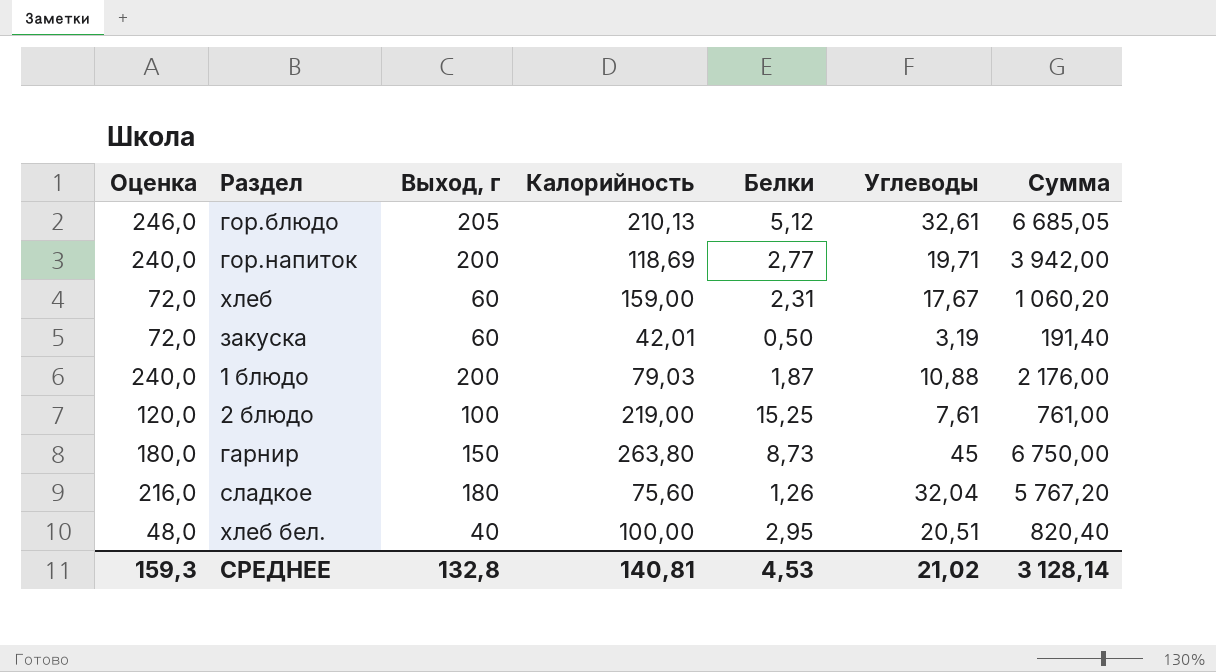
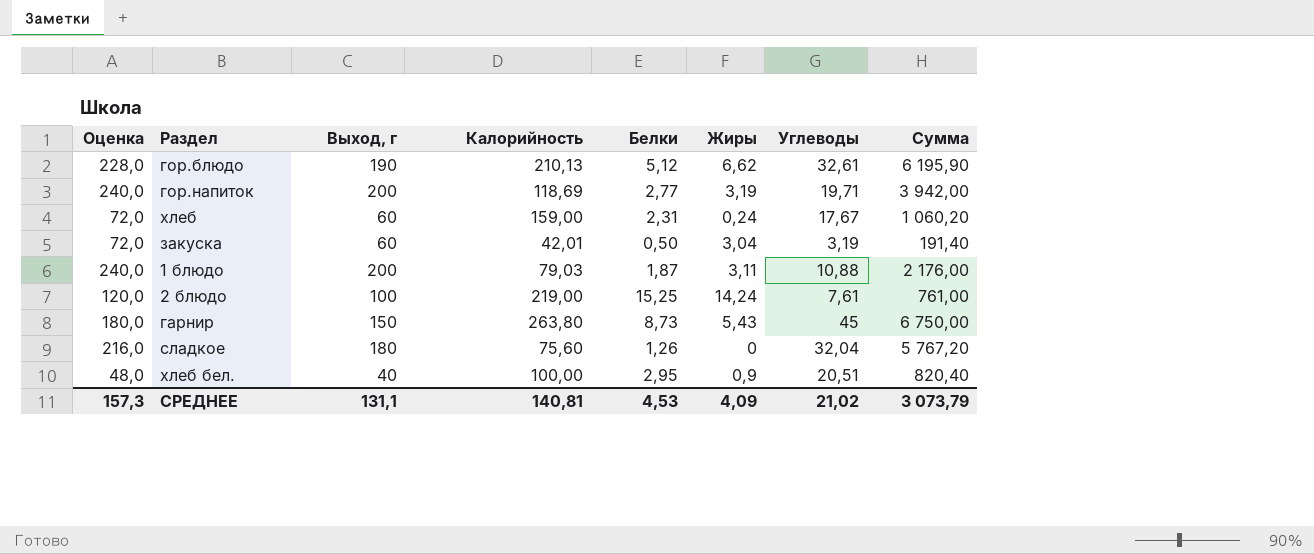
column Жиры | position: none -> 6
гор.блюдо | Оценка: 246,0 -> 228,0
гор.блюдо | Выход, г: 205 -> 190
гор.блюдо | Сумма: 6 685,05 -> 6 195,90
СРЕДНЕЕ | Оценка: 159,3 -> 157,3
СРЕДНЕЕ | Выход, г: 132,8 -> 131,1
СРЕДНЕЕ | Сумма: 3 128,14 -> 3 073,79

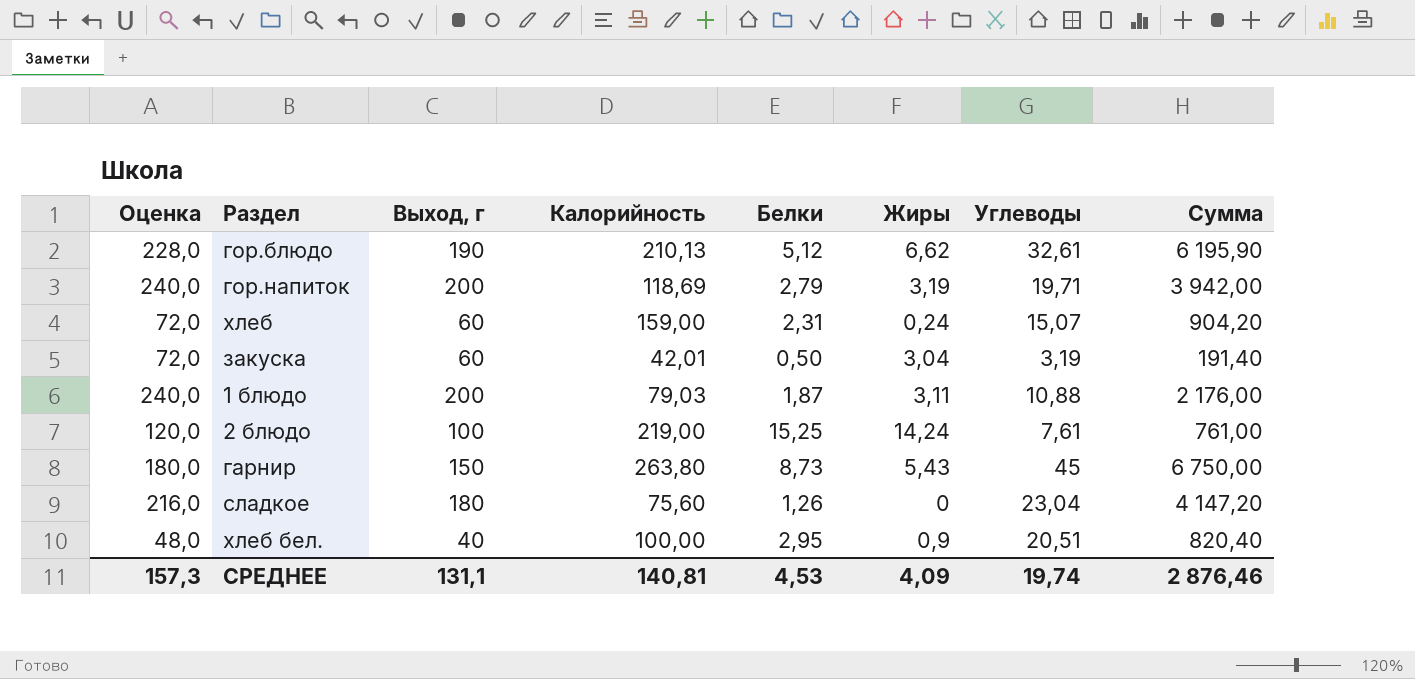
гор.напиток | Белки: 2,77 -> 2,79
хлеб | Углеводы: 17,67 -> 15,07
хлеб | Сумма: 1 060,20 -> 904,20
сладкое | Углеводы: 32,04 -> 23,04
сладкое | Сумма: 5 767,20 -> 4 147,20
СРЕДНЕЕ | Углеводы: 21,02 -> 19,74
СРЕДНЕЕ | Сумма: 3 073,79 -> 2 876,46

